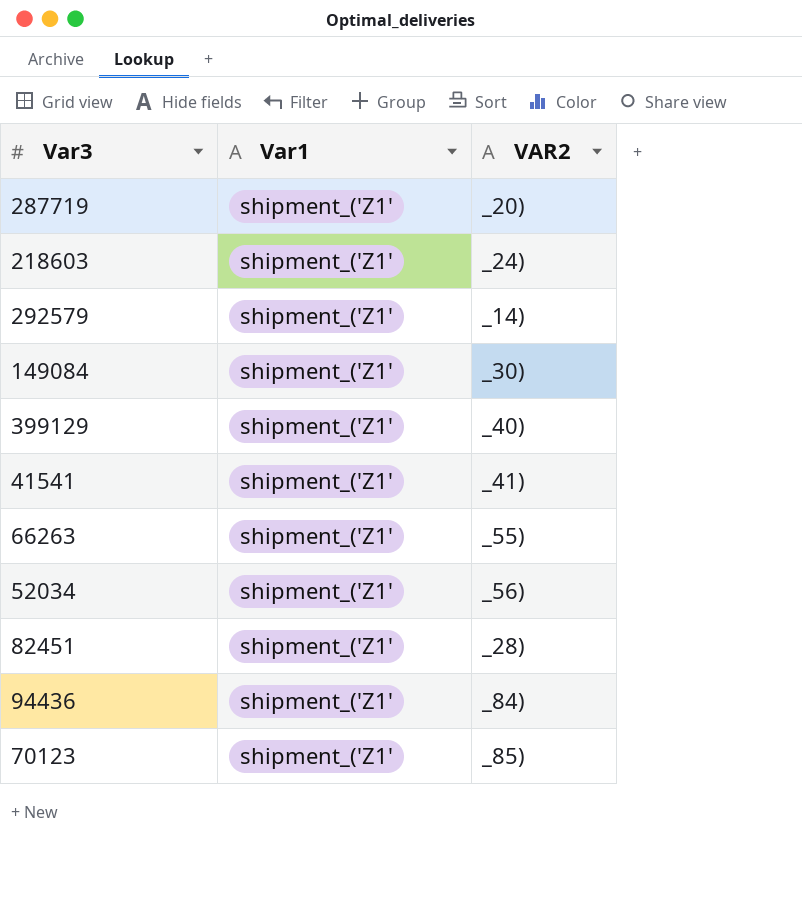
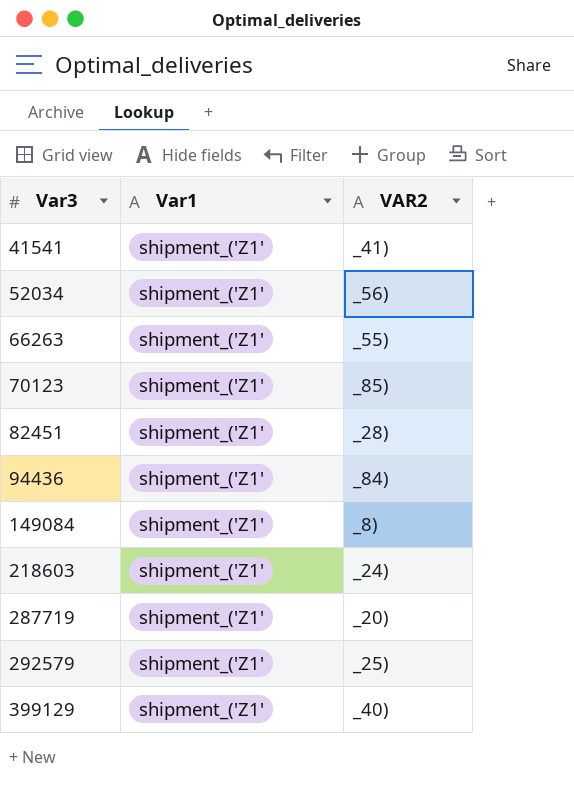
row order: none -> Var3 ascending
149084 | VAR2: _30) -> _8)
292579 | VAR2: _14) -> _25)

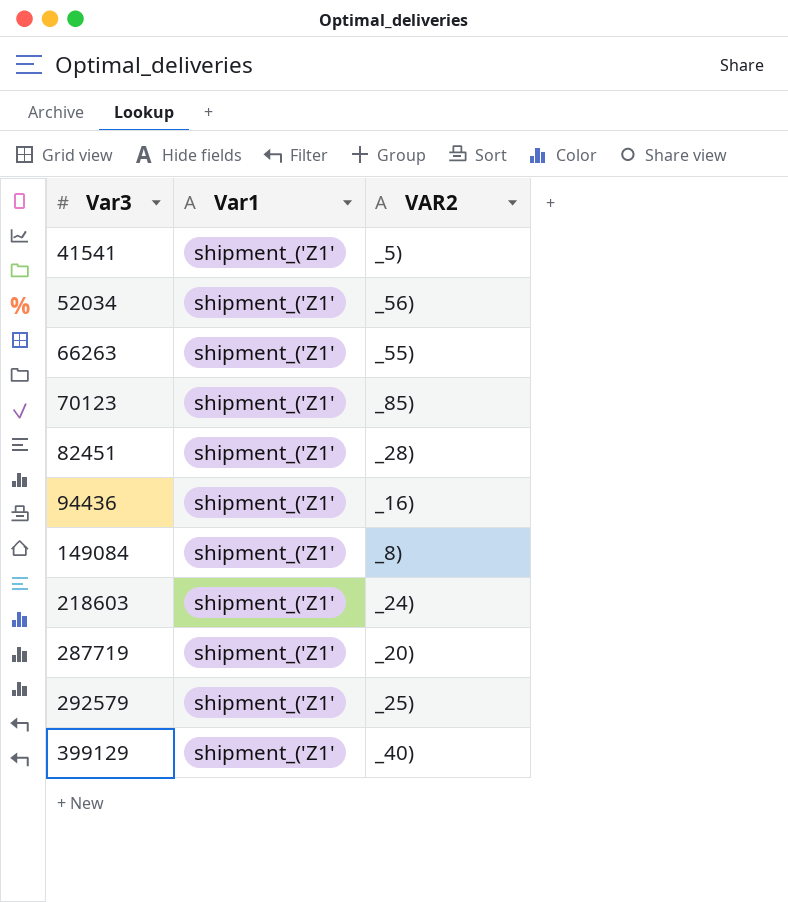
41541 | VAR2: _41) -> _5)
94436 | VAR2: _84) -> _16)

